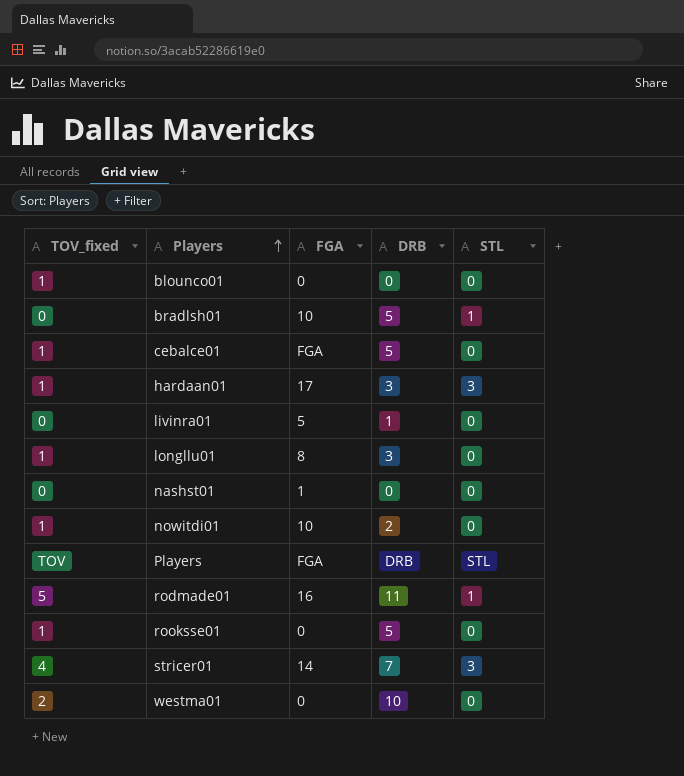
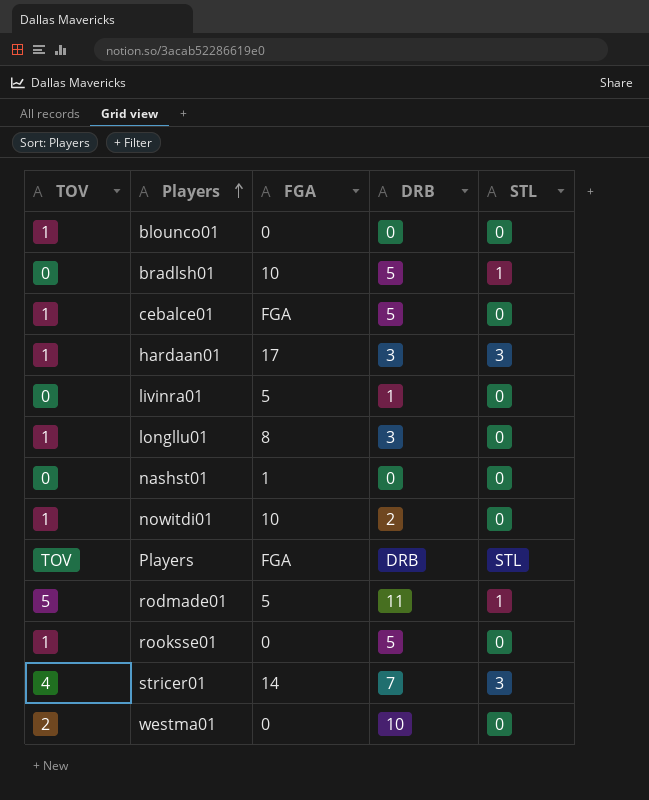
column name: TOV_fixed -> TOV
rodmade01 | FGA: 16 -> 5

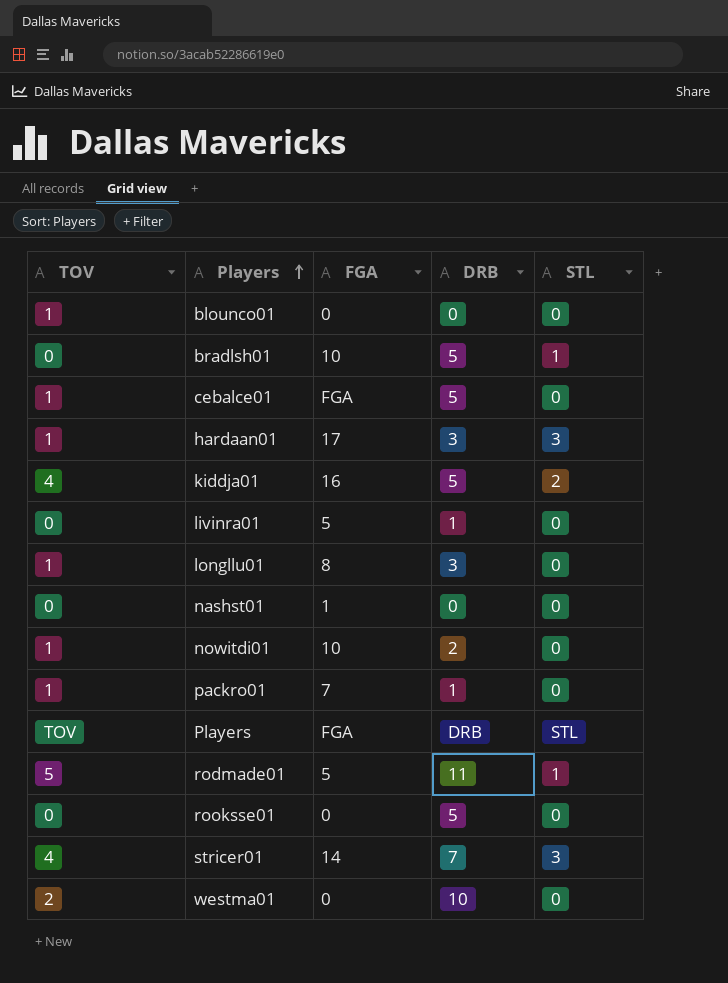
row kiddja01: none -> 4 | 16 | 5 | 2
row packro01: none -> 1 | 7 | 1 | 0
rooksse01 | TOV: 1 -> 0

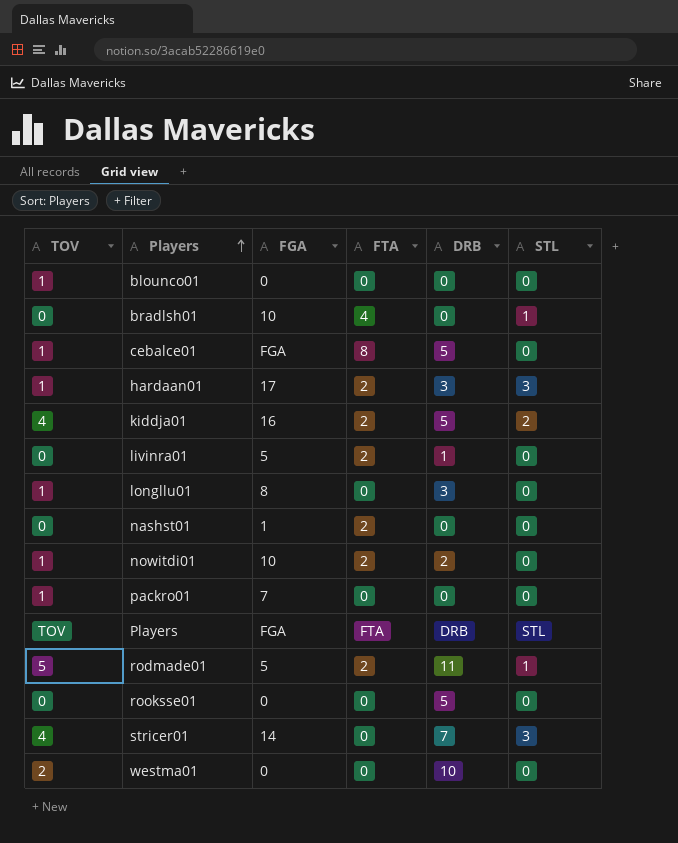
column FTA | position: none -> 4
bradlsh01 | DRB: 5 -> 0
packro01 | DRB: 1 -> 0

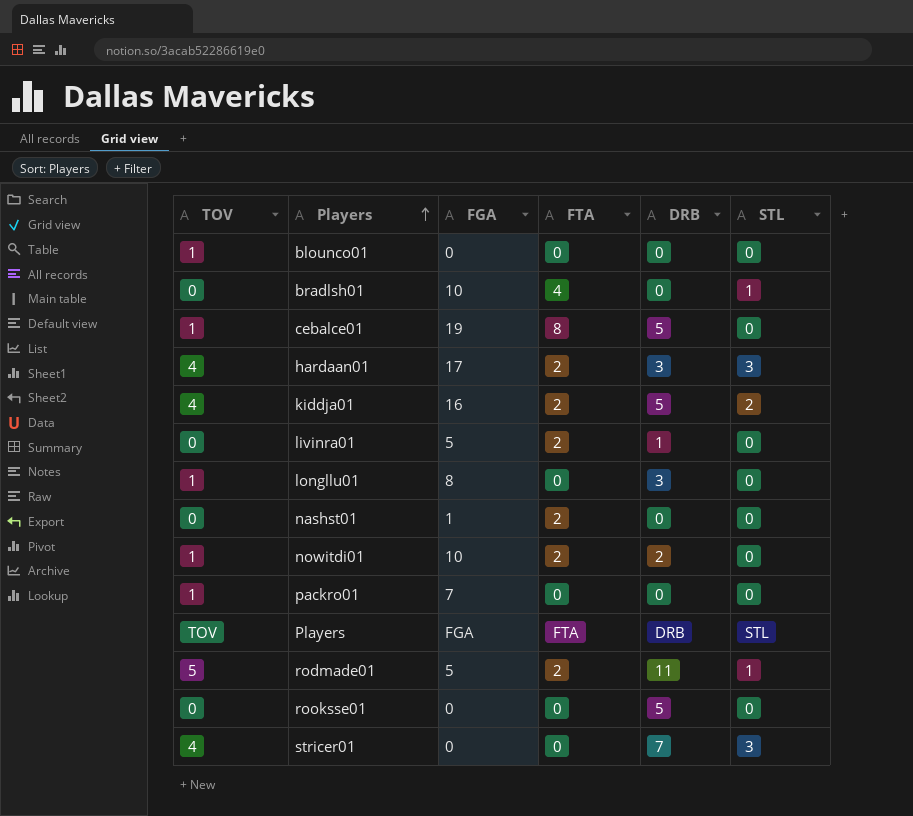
row westma01: 2 | 0 | 0 | 10 | 0 -> none
cebalce01 | FGA: FGA -> 19
hardaan01 | TOV: 1 -> 4
stricer01 | FGA: 14 -> 0

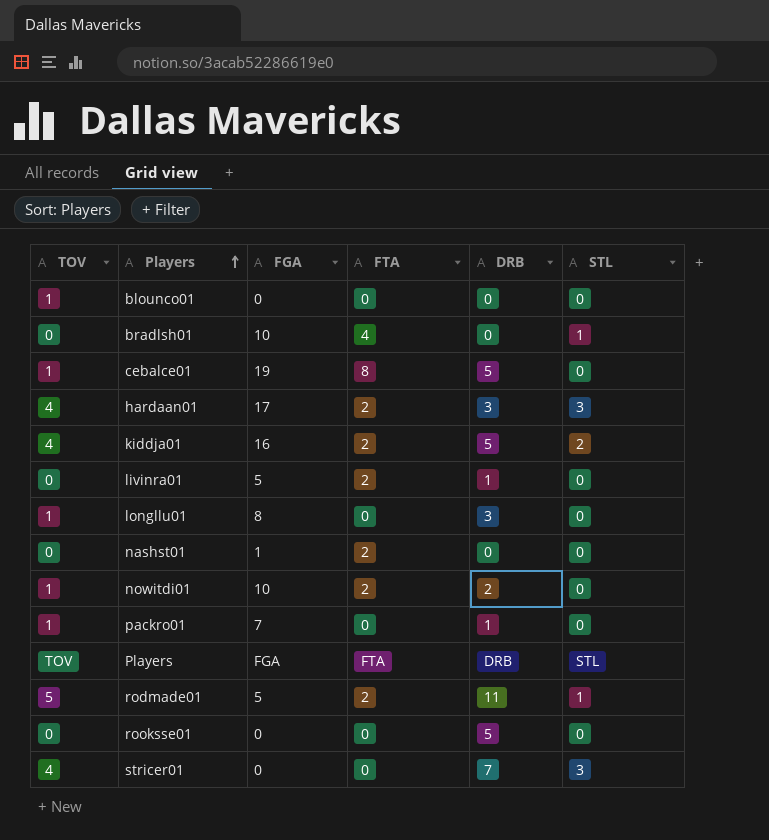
packro01 | DRB: 0 -> 1

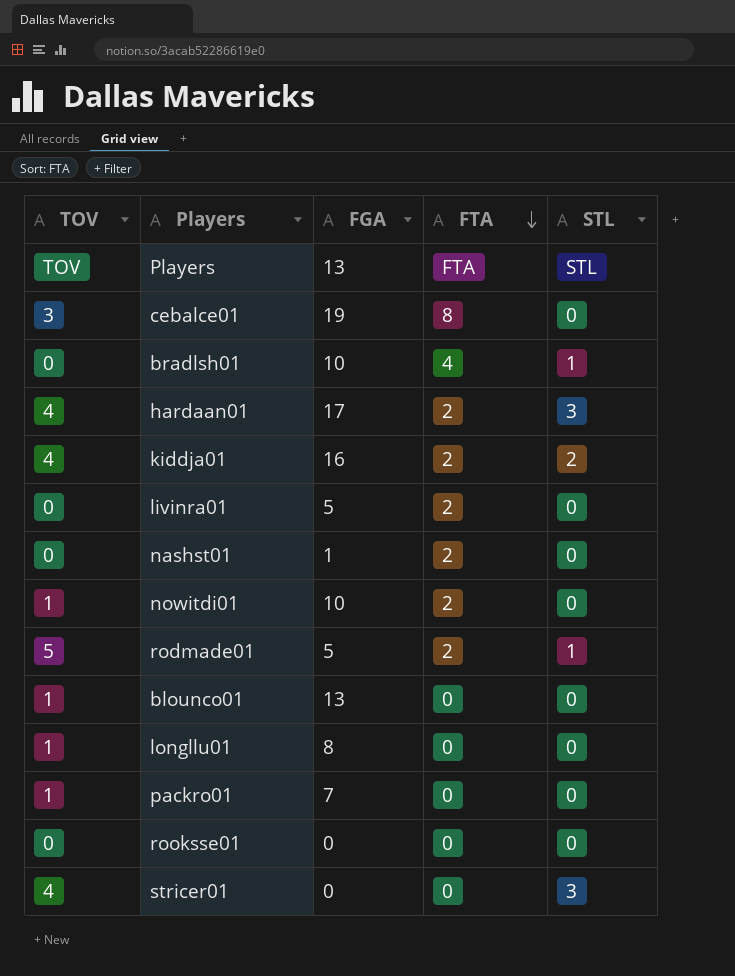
row order: Players ascending -> FTA descending
column DRB | position: 5 -> none
Players | FGA: FGA -> 13
cebalce01 | TOV: 1 -> 3
blounco01 | FGA: 0 -> 13

